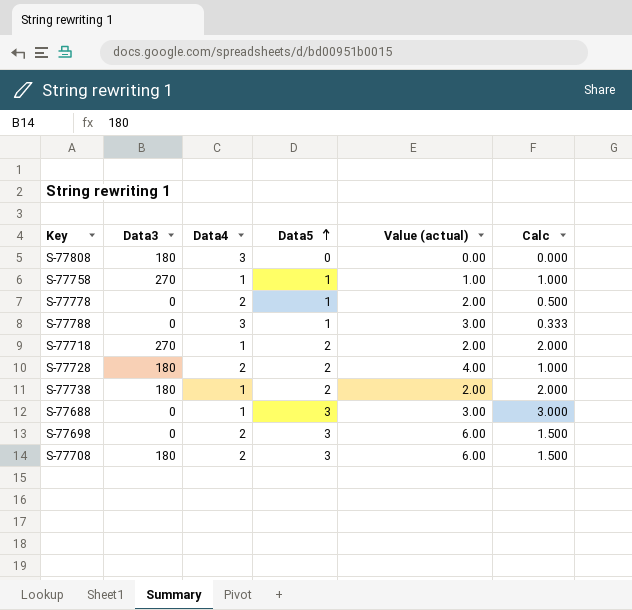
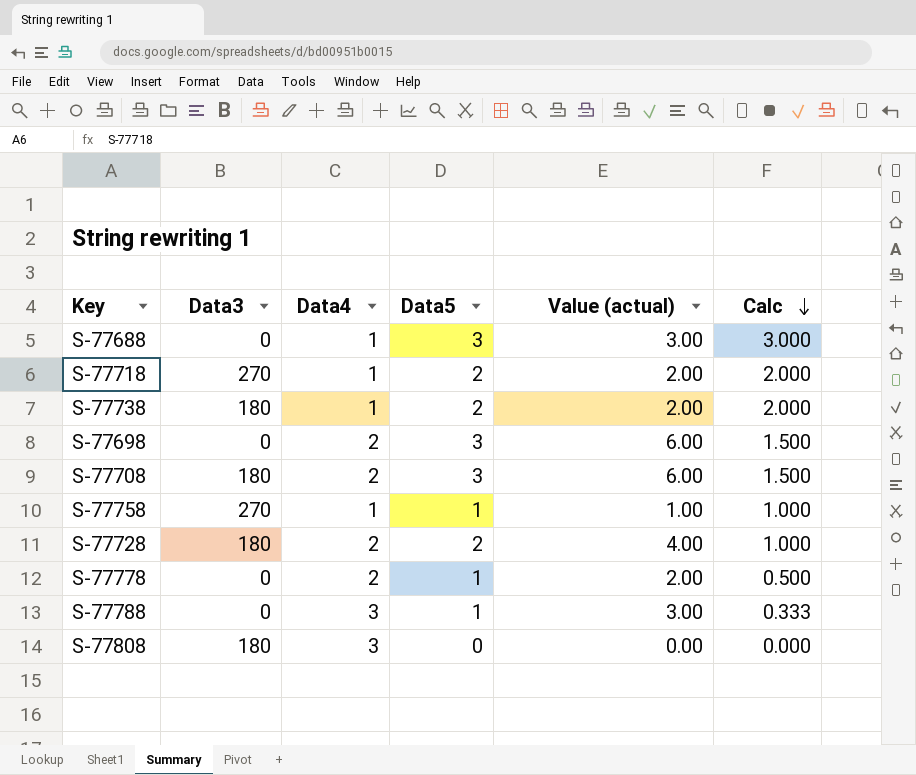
row order: Data5 ascending -> Calc descending

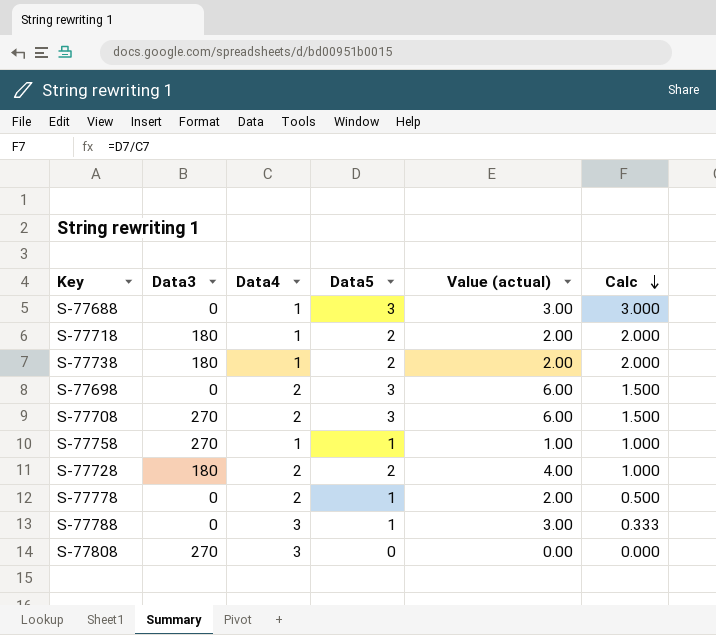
S-77718 | Data3: 270 -> 180
S-77708 | Data3: 180 -> 270
S-77808 | Data3: 180 -> 270

